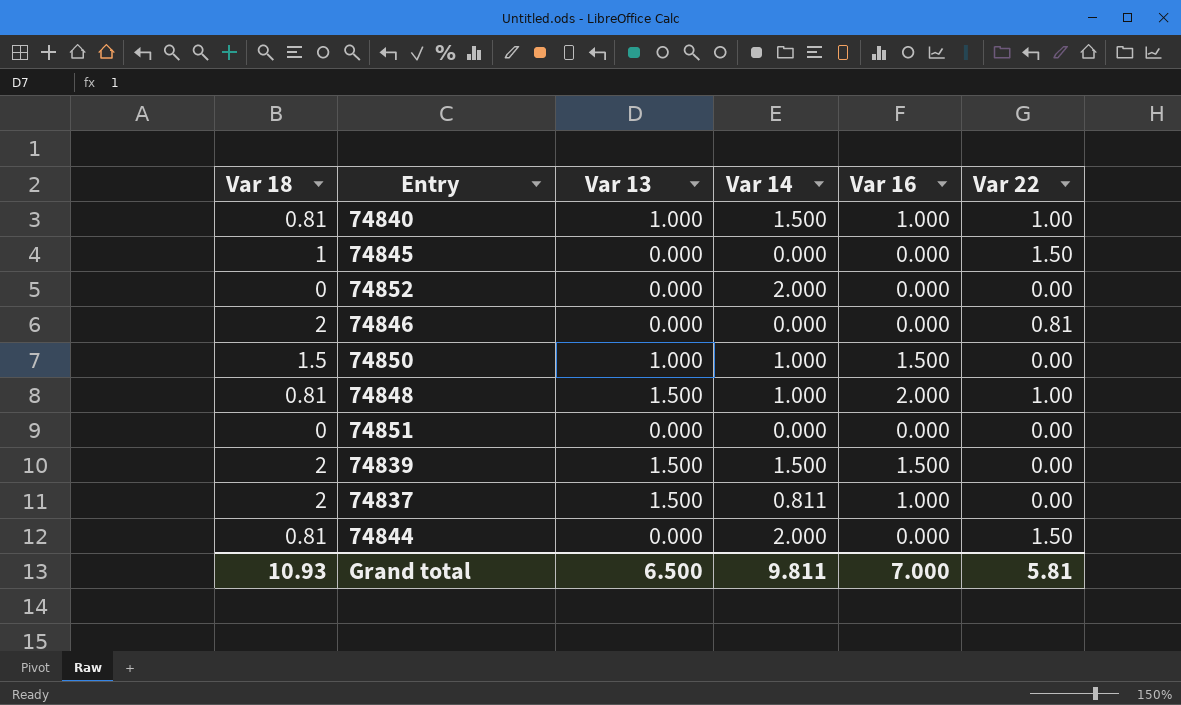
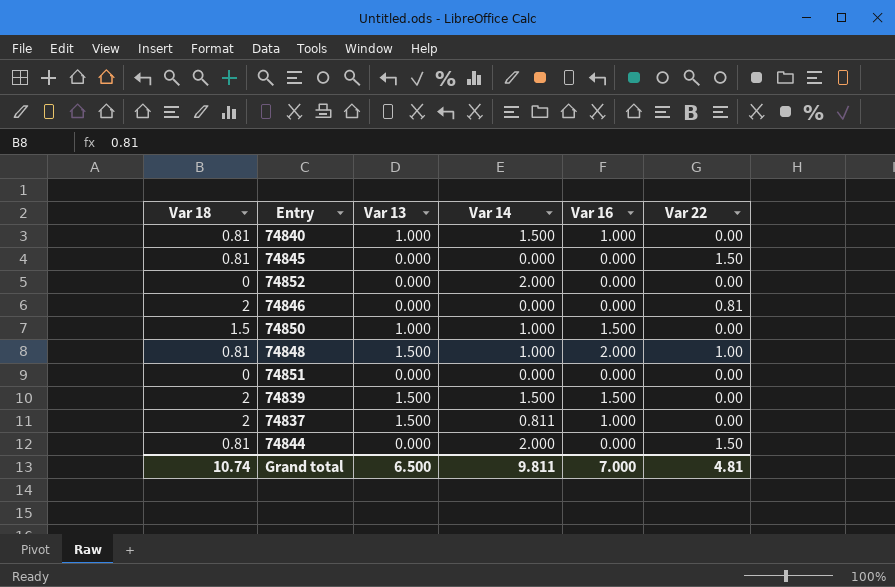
74840 | Var 22: 1.00 -> 0.00
74845 | Var 18: 1 -> 0.81
Grand total | Var 18: 10.93 -> 10.74
Grand total | Var 22: 5.81 -> 4.81

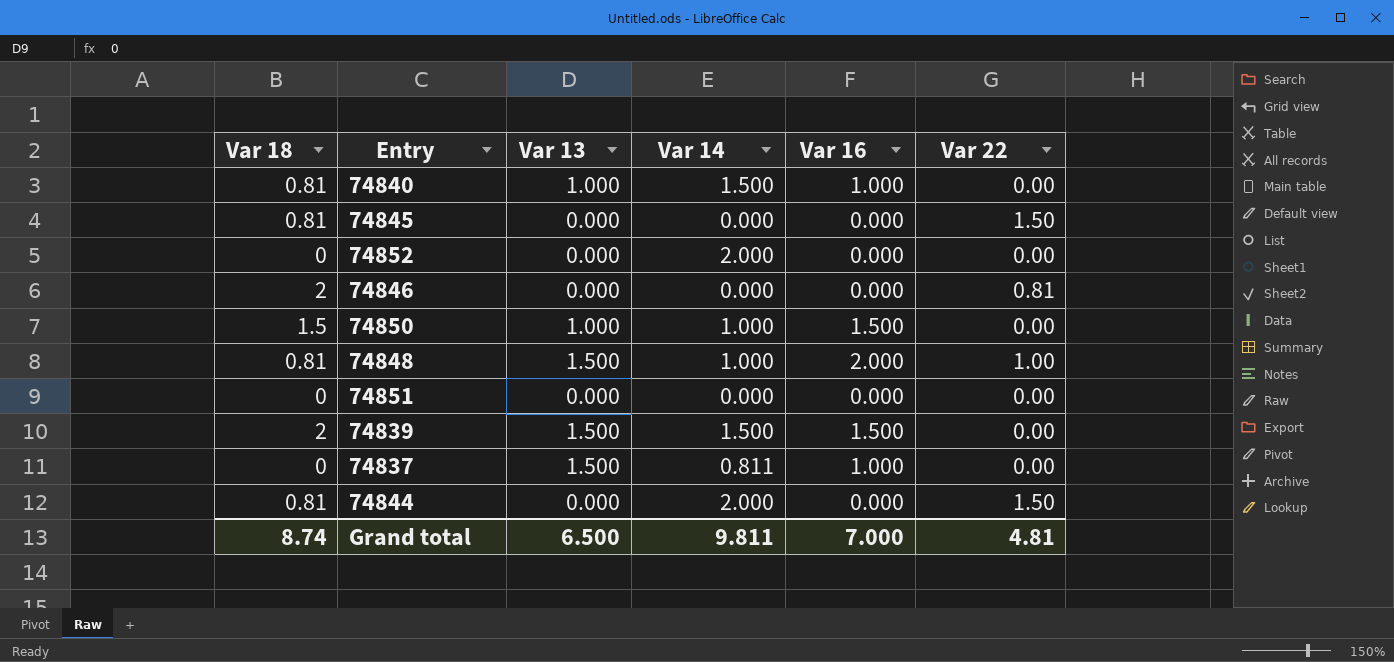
74837 | Var 18: 2 -> 0
Grand total | Var 18: 10.74 -> 8.74

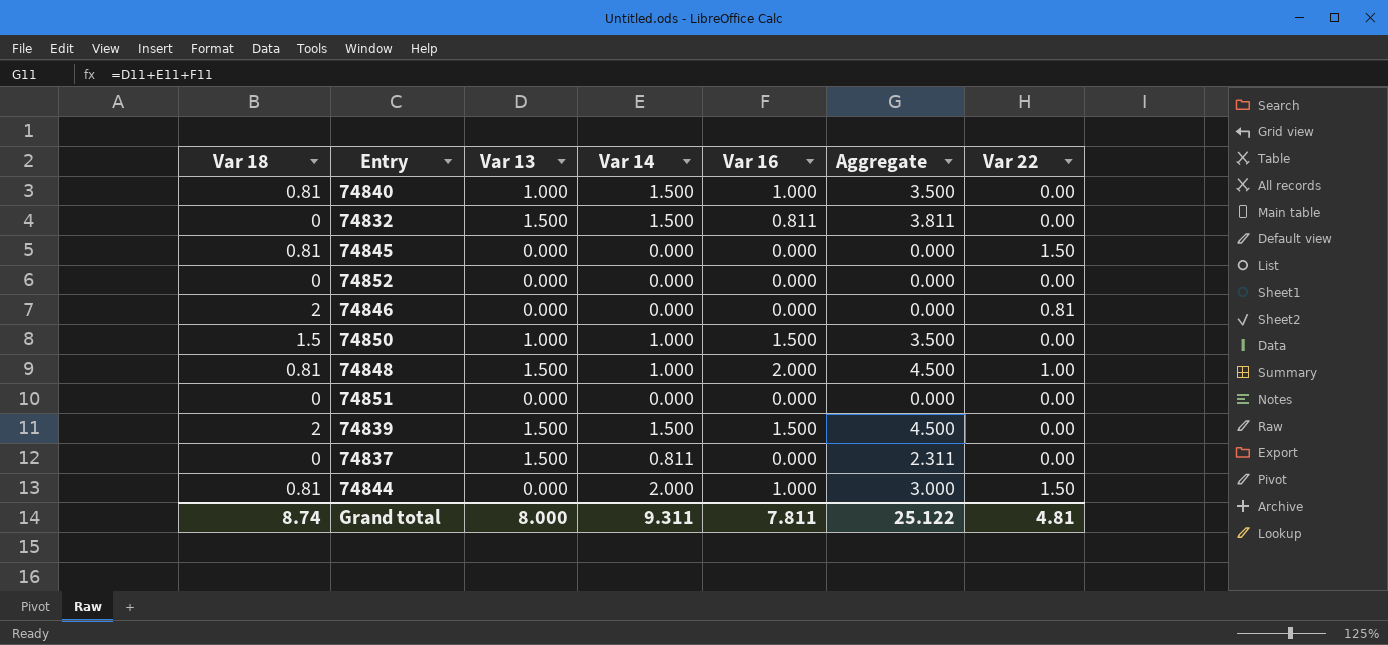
column Aggregate | formula: none -> [Var 13] + [Var 14] + [Var 16]
row 74832: none -> 0 | 1.500 | 1.500 | 0.811 | 3.811 | 0.00
74852 | Var 14: 2.000 -> 0.000
74837 | Var 16: 1.000 -> 0.000
74844 | Var 16: 0.000 -> 1.000
Grand total | Var 13: 6.500 -> 8.000
Grand total | Var 14: 9.811 -> 9.311
Grand total | Var 16: 7.000 -> 7.811

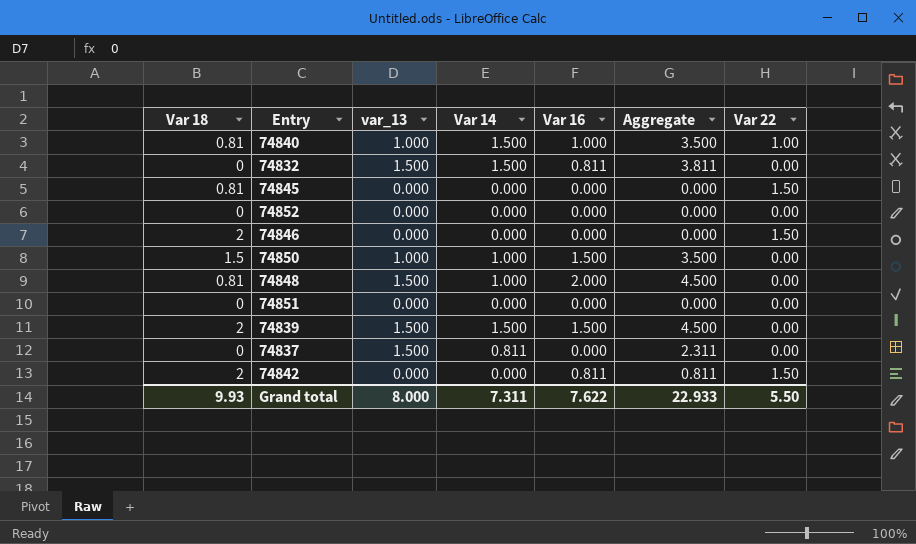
column name: Var 13 -> var_13
row 74844: 0.81 | 0.000 | 2.000 | 1.000 | 3.000 | 1.50 -> none
74840 | Var 22: 0.00 -> 1.00
74846 | Var 22: 0.81 -> 1.50
74848 | Var 22: 1.00 -> 0.00
row 74842: none -> 2 | 0.000 | 0.000 | 0.811 | 0.811 | 1.50
Grand total | Var 18: 8.74 -> 9.93
Grand total | Var 14: 9.311 -> 7.311
Grand total | Var 16: 7.811 -> 7.622
Grand total | Aggregate: 25.122 -> 22.933
Grand total | Var 22: 4.81 -> 5.50

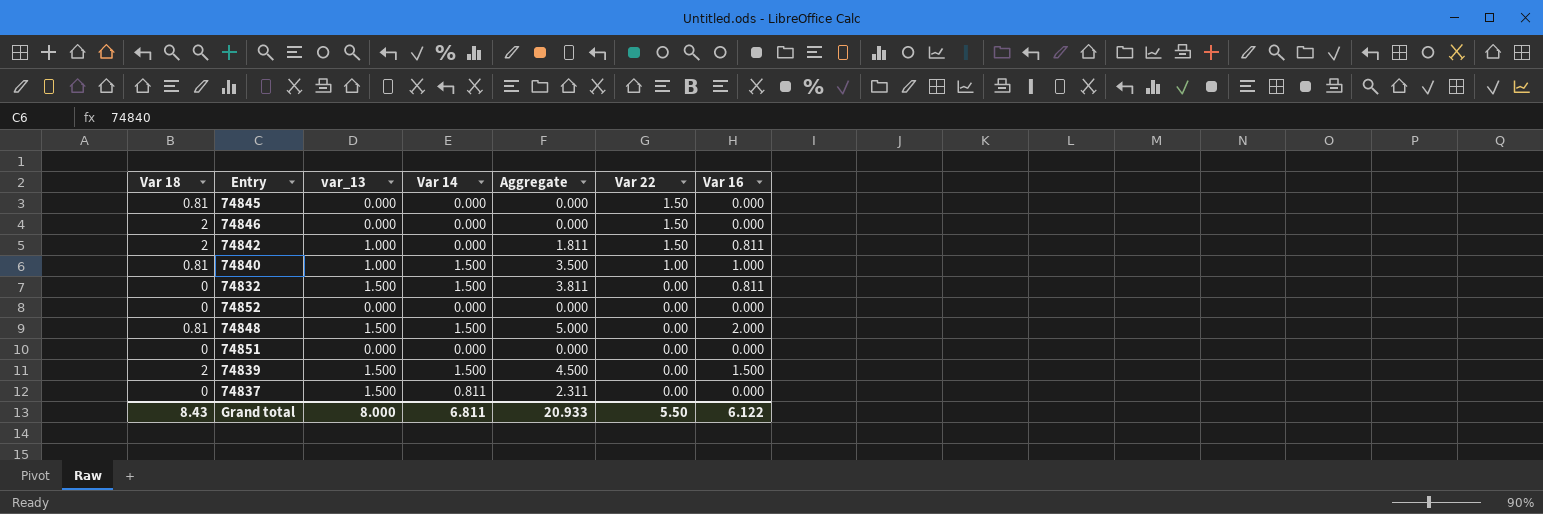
row order: none -> Var 22 descending
column Var 16 | position: 5 -> 7
row 74850: 1.5 | 1.000 | 1.000 | 1.500 | 3.500 | 0.00 -> none
74842 | var_13: 0.000 -> 1.000
74842 | Aggregate: 0.811 -> 1.811
74848 | Var 14: 1.000 -> 1.500
74848 | Aggregate: 4.500 -> 5.000
Grand total | Var 18: 9.93 -> 8.43
Grand total | Var 14: 7.311 -> 6.811
Grand total | Aggregate: 22.933 -> 20.933
Grand total | Var 16: 7.622 -> 6.122

